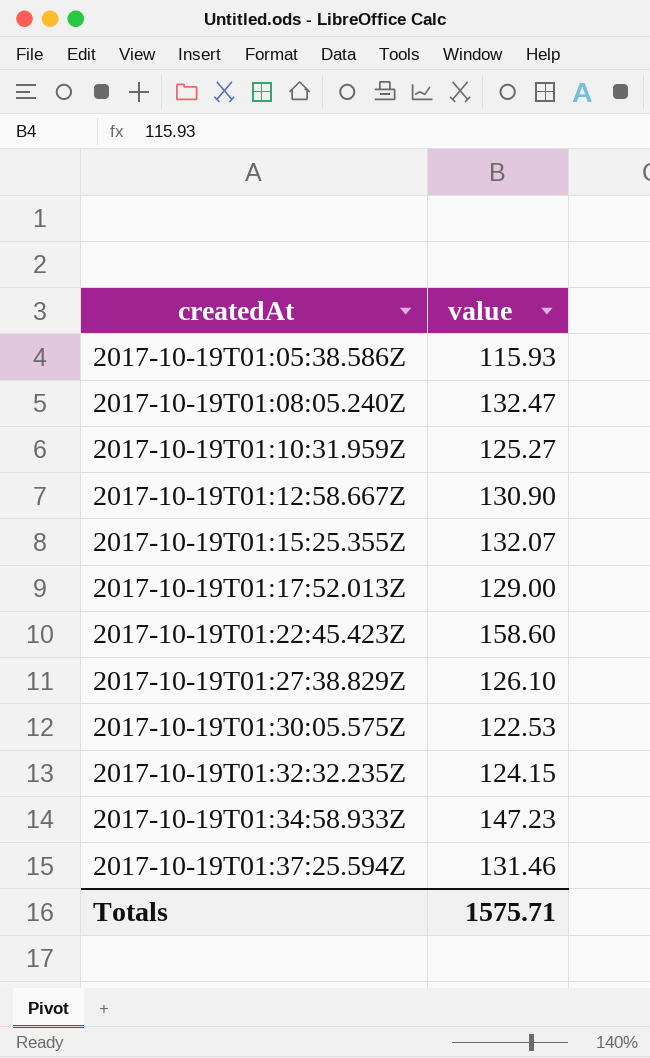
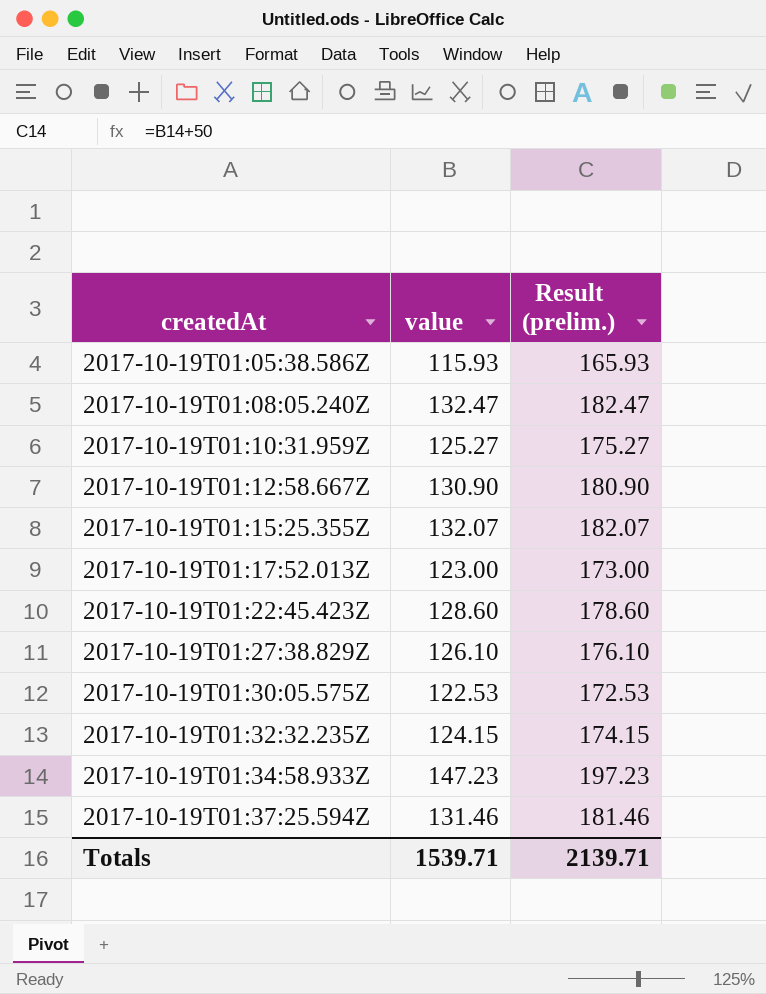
column Result (prelim.) | formula: none -> [value] + 50
2017-10-19T01:17:52.013Z | value: 129.00 -> 123.00
2017-10-19T01:22:45.423Z | value: 158.60 -> 128.60
Totals | value: 1575.71 -> 1539.71

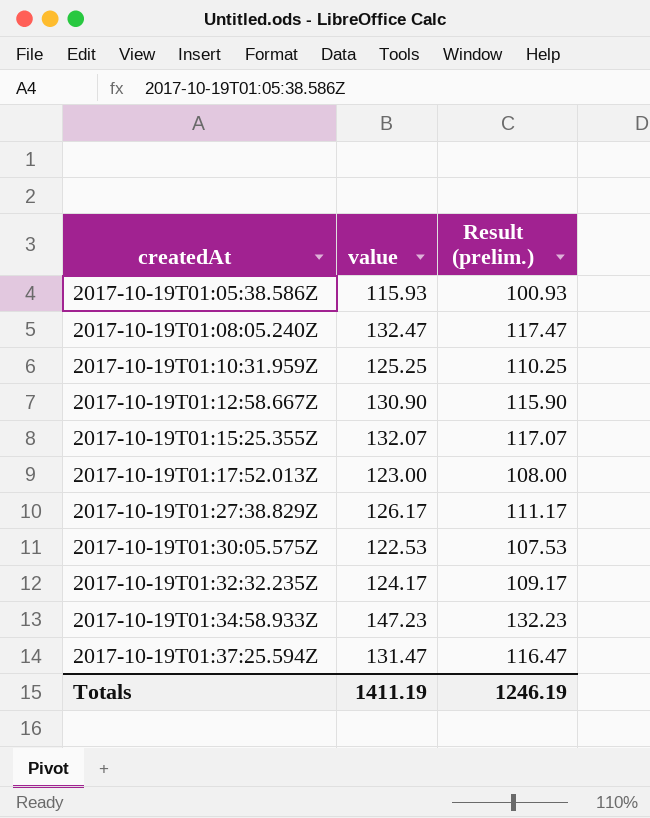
column Result (prelim.) | formula: [value] + 50 -> [value] - 15
row 2017-10-19T01:22:45.423Z: 128.60 | 178.60 -> none
2017-10-19T01:10:31.959Z | value: 125.27 -> 125.25
2017-10-19T01:27:38.829Z | value: 126.10 -> 126.17
2017-10-19T01:32:32.235Z | value: 124.15 -> 124.17
2017-10-19T01:37:25.594Z | value: 131.46 -> 131.47
Totals | value: 1539.71 -> 1411.19
Totals | Result (prelim.): 2139.71 -> 1246.19

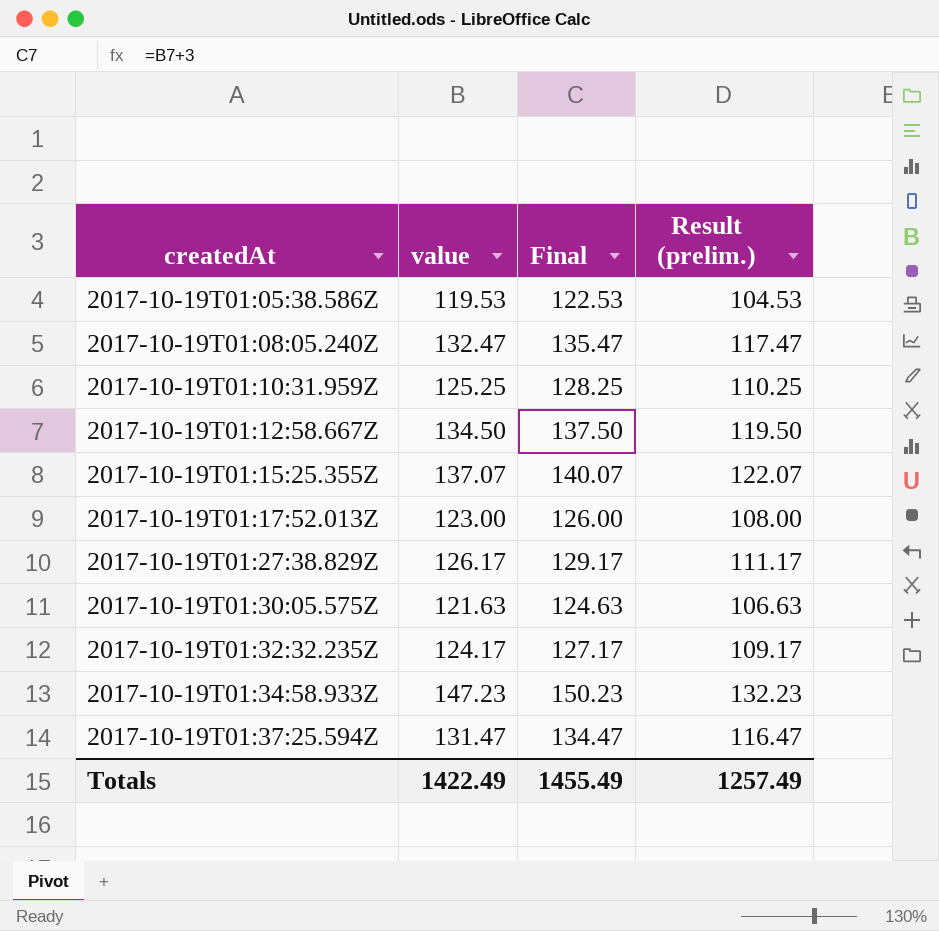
column Final | formula: none -> [value] + 3
2017-10-19T01:05:38.586Z | value: 115.93 -> 119.53
2017-10-19T01:05:38.586Z | Result (prelim.): 100.93 -> 104.53
2017-10-19T01:12:58.667Z | value: 130.90 -> 134.50
2017-10-19T01:12:58.667Z | Result (prelim.): 115.90 -> 119.50
2017-10-19T01:15:25.355Z | value: 132.07 -> 137.07
2017-10-19T01:15:25.355Z | Result (prelim.): 117.07 -> 122.07
2017-10-19T01:30:05.575Z | value: 122.53 -> 121.63
2017-10-19T01:30:05.575Z | Result (prelim.): 107.53 -> 106.63
Totals | value: 1411.19 -> 1422.49
Totals | Result (prelim.): 1246.19 -> 1257.49

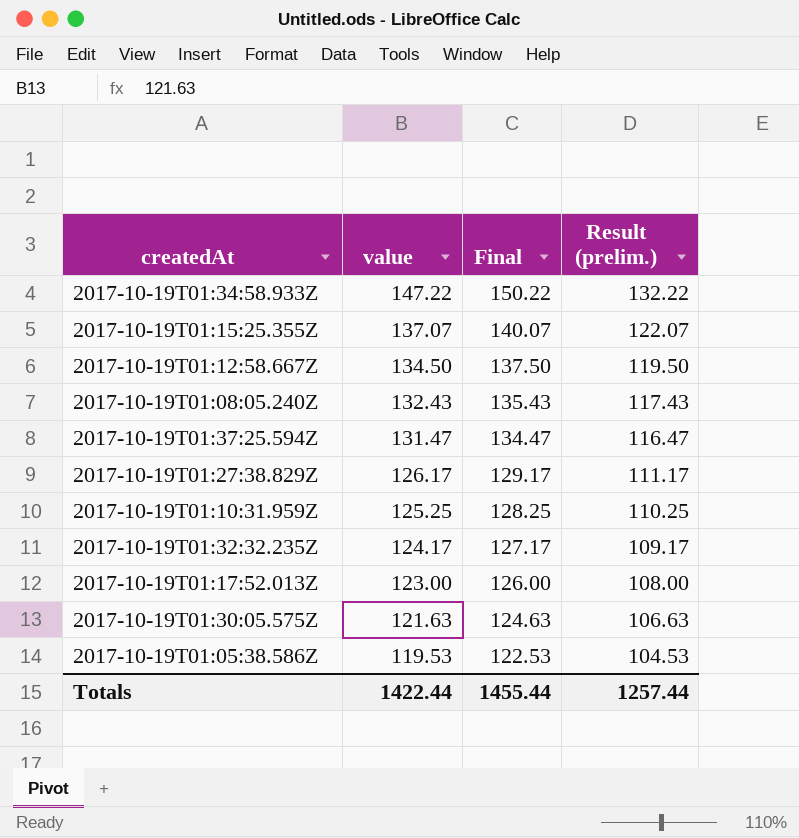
row order: createdAt ascending -> value descending
2017-10-19T01:34:58.933Z | value: 147.23 -> 147.22
2017-10-19T01:34:58.933Z | Final: 150.23 -> 150.22
2017-10-19T01:34:58.933Z | Result (prelim.): 132.23 -> 132.22
2017-10-19T01:08:05.240Z | value: 132.47 -> 132.43
2017-10-19T01:08:05.240Z | Final: 135.47 -> 135.43
2017-10-19T01:08:05.240Z | Result (prelim.): 117.47 -> 117.43
Totals | value: 1422.49 -> 1422.44
Totals | Final: 1455.49 -> 1455.44
Totals | Result (prelim.): 1257.49 -> 1257.44

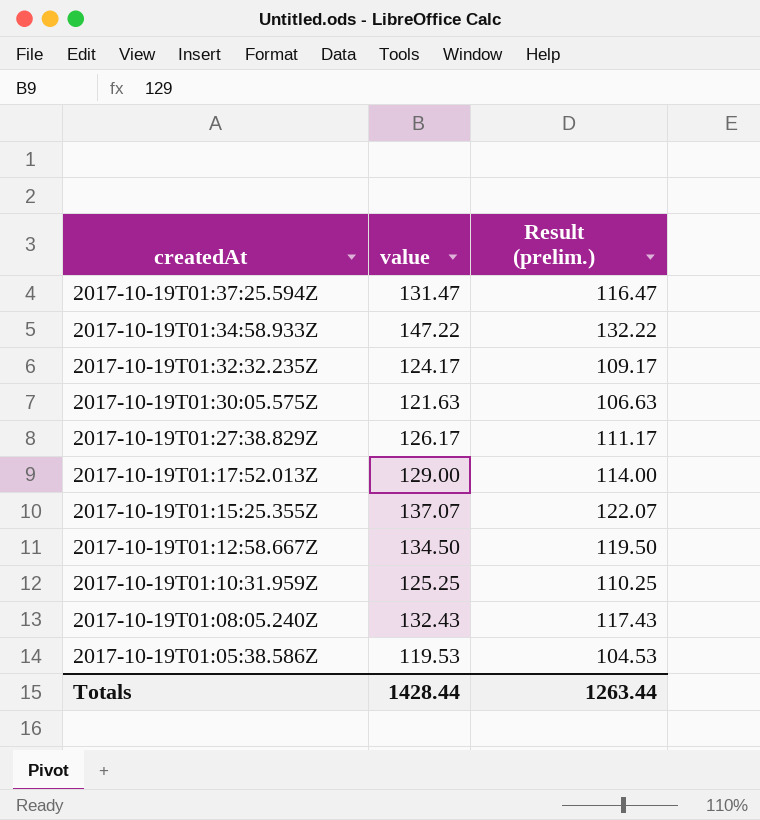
row order: value descending -> createdAt descending
column Final | formula: [value] + 3 -> none
2017-10-19T01:17:52.013Z | value: 123.00 -> 129.00
2017-10-19T01:17:52.013Z | Result (prelim.): 108.00 -> 114.00
Totals | value: 1422.44 -> 1428.44
Totals | Result (prelim.): 1257.44 -> 1263.44

